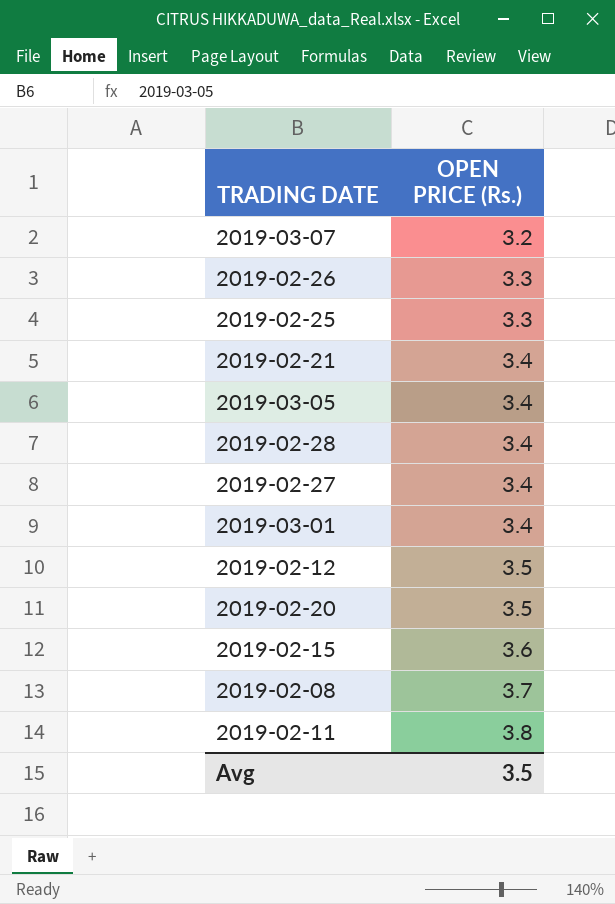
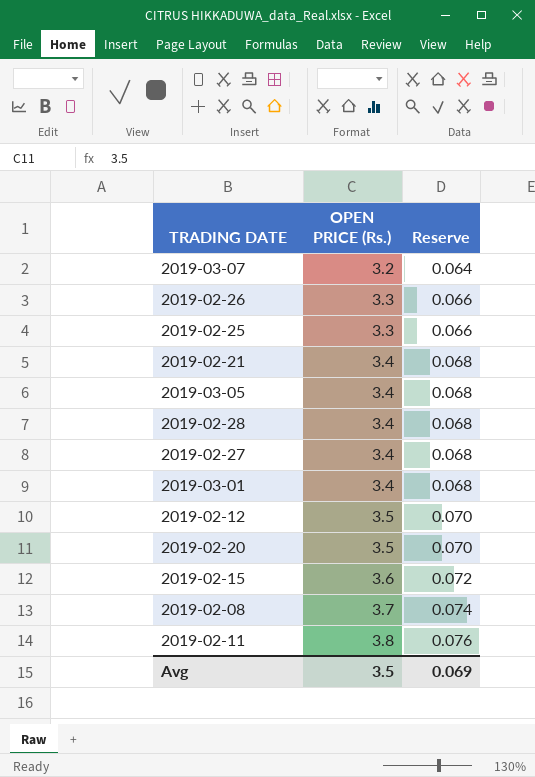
column Reserve | formula: none -> [OPEN PRICE (Rs.)] * 0.02

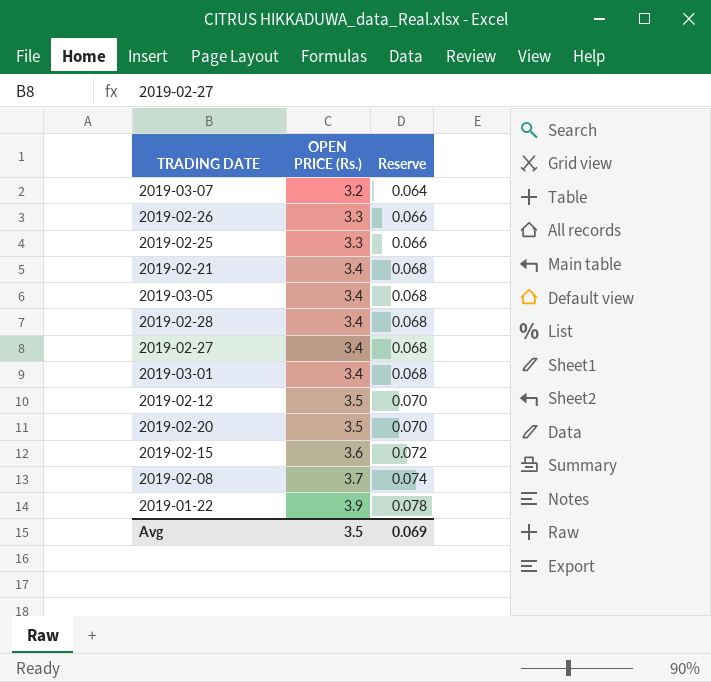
row 2019-02-11: 3.8 | 0.076 -> none
row 2019-01-22: none -> 3.9 | 0.078

